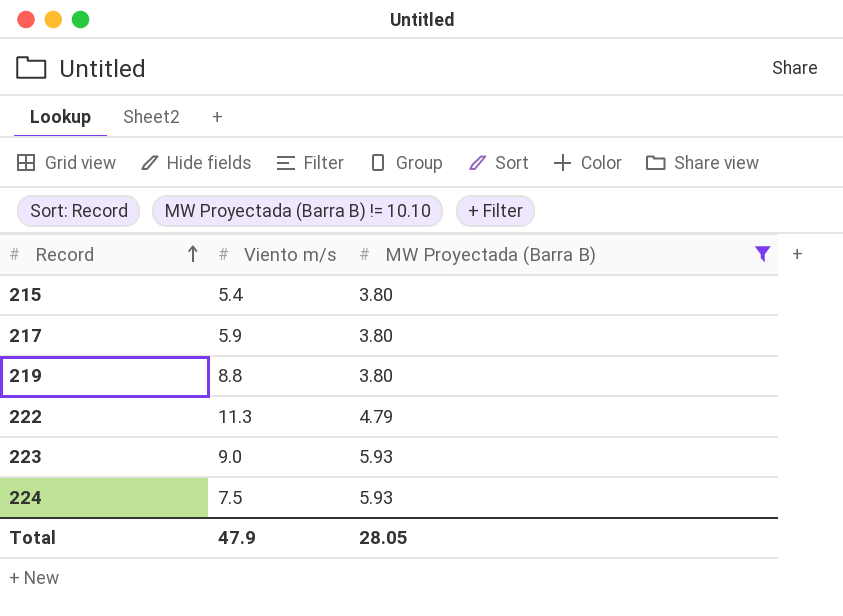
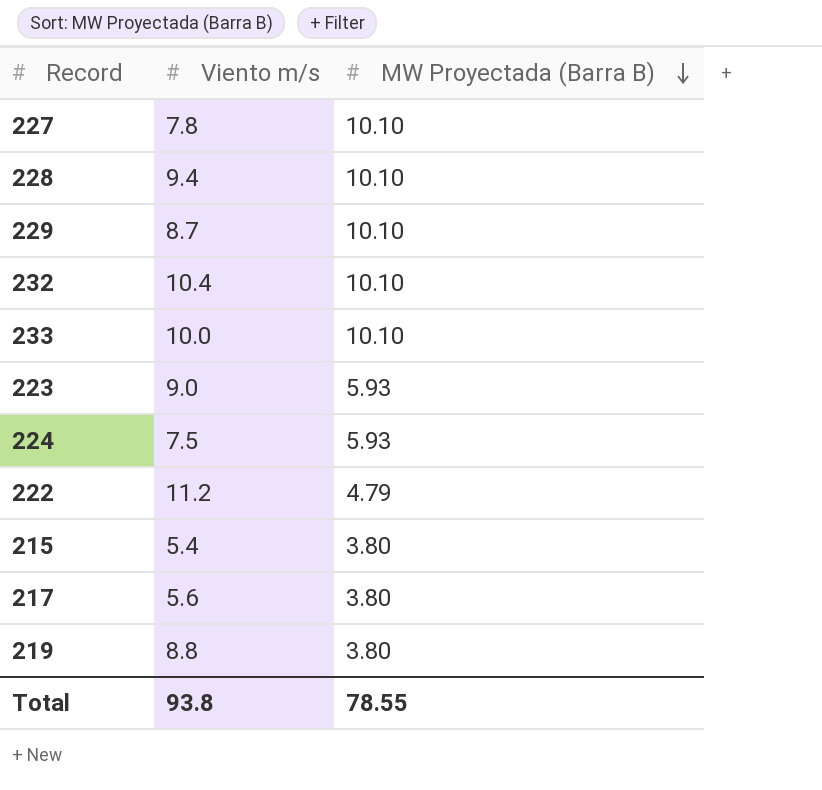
filter: MW Proyectada (Barra B) != 10.10 -> none
row order: Record ascending -> MW Proyectada (Barra B) descending
222 | Viento m/s: 11.3 -> 11.2
217 | Viento m/s: 5.9 -> 5.6
Total | Viento m/s: 47.9 -> 93.8
Total | MW Proyectada (Barra B): 28.05 -> 78.55

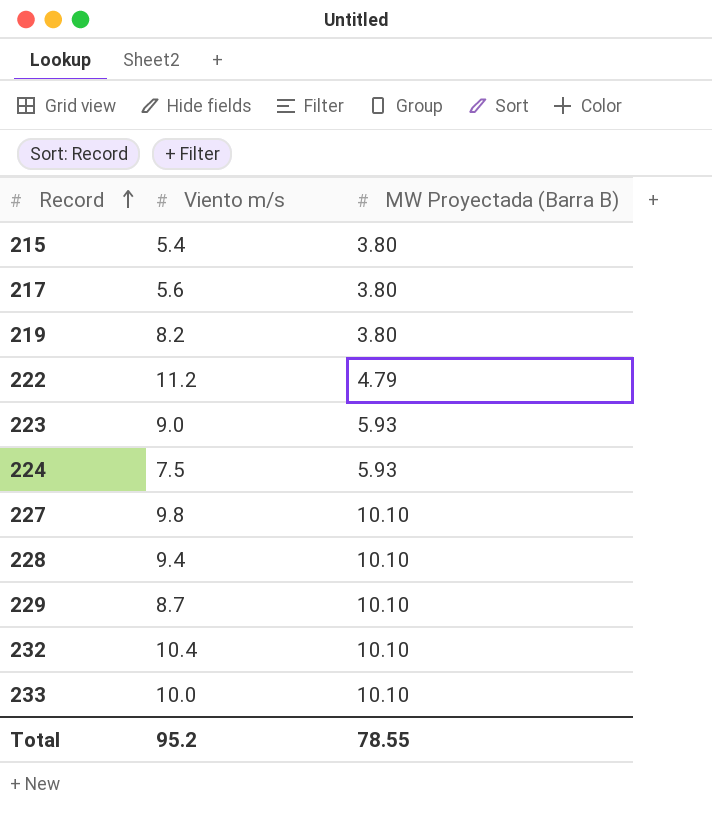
row order: MW Proyectada (Barra B) descending -> Record ascending
219 | Viento m/s: 8.8 -> 8.2
227 | Viento m/s: 7.8 -> 9.8
Total | Viento m/s: 93.8 -> 95.2

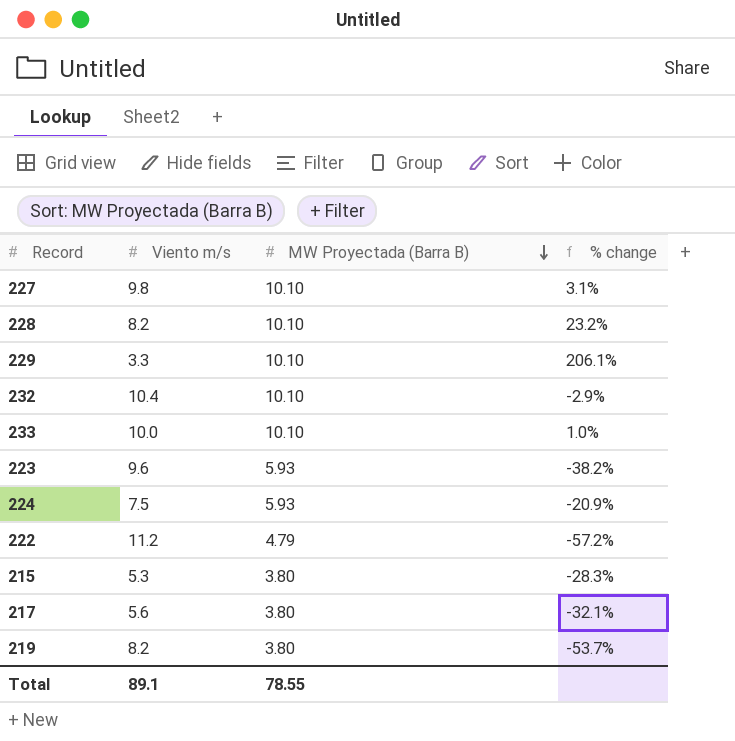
row order: Record ascending -> MW Proyectada (Barra B) descending
column % change | formula: none -> ([MW Proyectada (Barra B)] - [Viento m/s]) / [Viento m/s]
228 | Viento m/s: 9.4 -> 8.2
229 | Viento m/s: 8.7 -> 3.3
223 | Viento m/s: 9.0 -> 9.6
215 | Viento m/s: 5.4 -> 5.3
Total | Viento m/s: 95.2 -> 89.1

